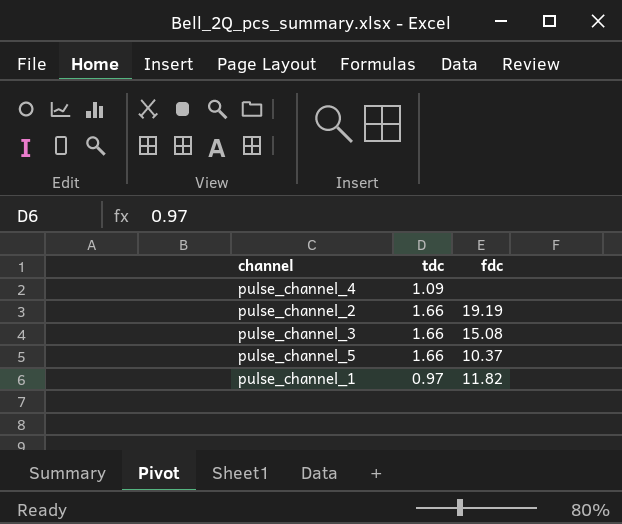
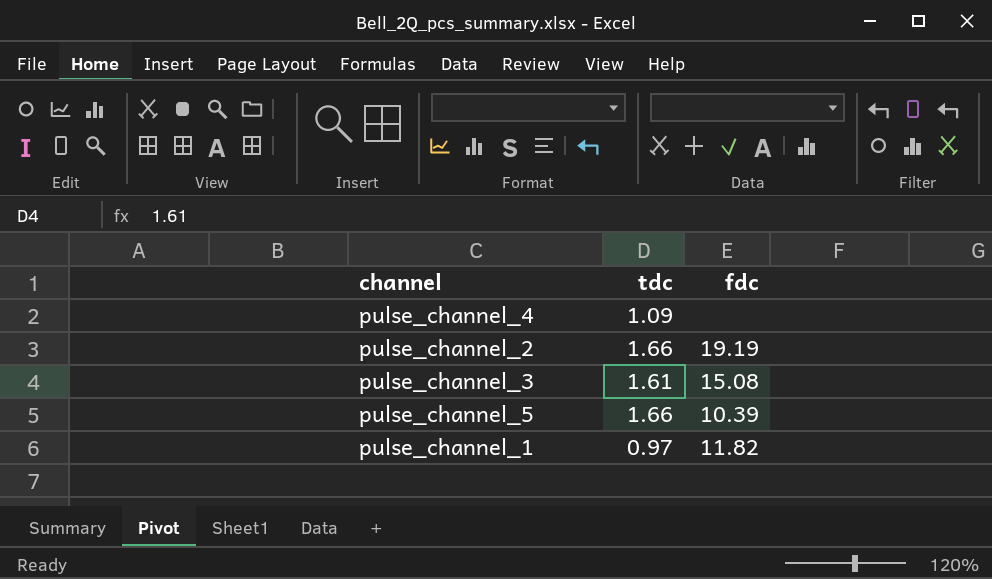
pulse_channel_3 | tdc: 1.66 -> 1.61
pulse_channel_5 | fdc: 10.37 -> 10.39

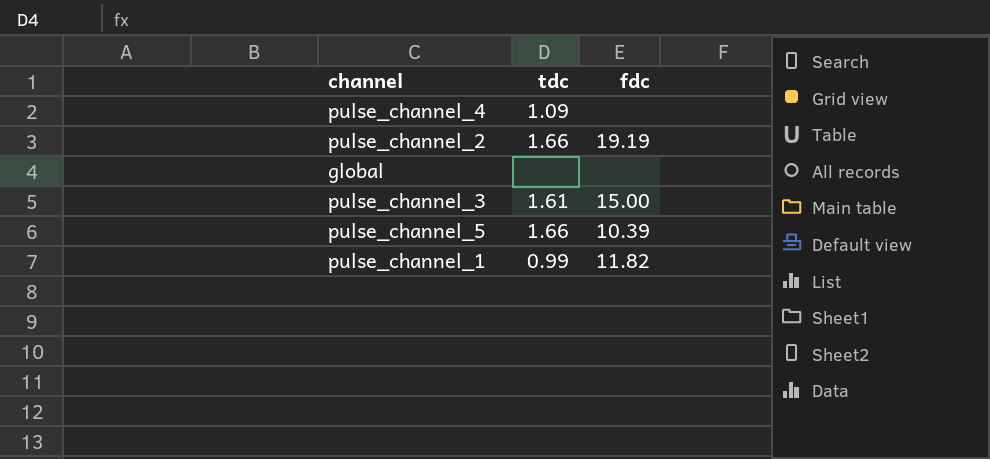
row global: none -> none | none
pulse_channel_3 | fdc: 15.08 -> 15.00
pulse_channel_1 | tdc: 0.97 -> 0.99

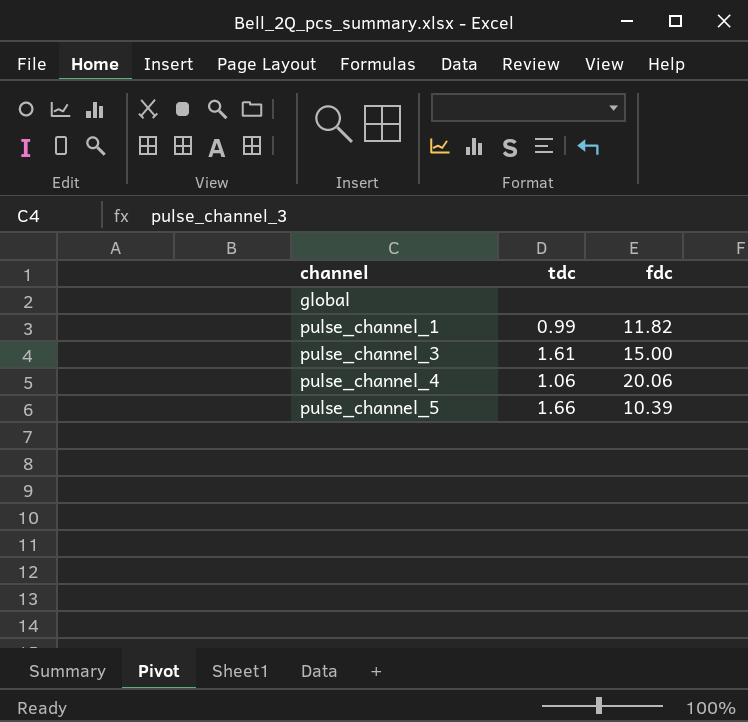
row order: none -> channel ascending
row pulse_channel_2: 1.66 | 19.19 -> none
pulse_channel_4 | tdc: 1.09 -> 1.06
pulse_channel_4 | fdc: none -> 20.06

